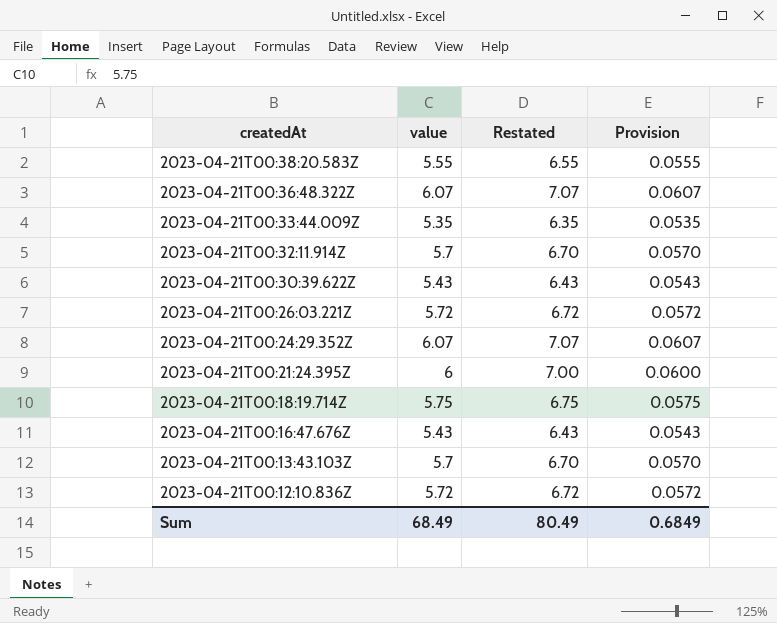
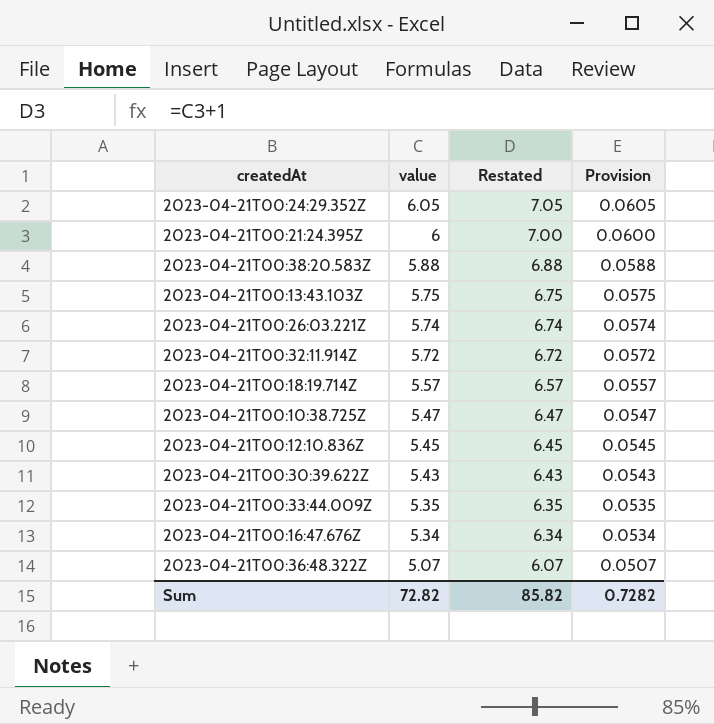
row order: createdAt descending -> value descending
2023-04-21T00:24:29.352Z | value: 6.07 -> 6.05
2023-04-21T00:24:29.352Z | Restated: 7.07 -> 7.05
2023-04-21T00:24:29.352Z | Provision: 0.0607 -> 0.0605
2023-04-21T00:38:20.583Z | value: 5.55 -> 5.88
2023-04-21T00:38:20.583Z | Restated: 6.55 -> 6.88
2023-04-21T00:38:20.583Z | Provision: 0.0555 -> 0.0588
2023-04-21T00:13:43.103Z | value: 5.7 -> 5.75
2023-04-21T00:13:43.103Z | Restated: 6.70 -> 6.75
2023-04-21T00:13:43.103Z | Provision: 0.0570 -> 0.0575
2023-04-21T00:26:03.221Z | value: 5.72 -> 5.74
2023-04-21T00:26:03.221Z | Restated: 6.72 -> 6.74
2023-04-21T00:26:03.221Z | Provision: 0.0572 -> 0.0574
2023-04-21T00:32:11.914Z | value: 5.7 -> 5.72
2023-04-21T00:32:11.914Z | Restated: 6.70 -> 6.72
2023-04-21T00:32:11.914Z | Provision: 0.0570 -> 0.0572
2023-04-21T00:18:19.714Z | value: 5.75 -> 5.57
2023-04-21T00:18:19.714Z | Restated: 6.75 -> 6.57
2023-04-21T00:18:19.714Z | Provision: 0.0575 -> 0.0557
row 2023-04-21T00:10:38.725Z: none -> 5.47 | 6.47 | 0.0547
2023-04-21T00:12:10.836Z | value: 5.72 -> 5.45
2023-04-21T00:12:10.836Z | Restated: 6.72 -> 6.45
2023-04-21T00:12:10.836Z | Provision: 0.0572 -> 0.0545
2023-04-21T00:16:47.676Z | value: 5.43 -> 5.34
2023-04-21T00:16:47.676Z | Restated: 6.43 -> 6.34
2023-04-21T00:16:47.676Z | Provision: 0.0543 -> 0.0534
2023-04-21T00:36:48.322Z | value: 6.07 -> 5.07
2023-04-21T00:36:48.322Z | Restated: 7.07 -> 6.07
2023-04-21T00:36:48.322Z | Provision: 0.0607 -> 0.0507
Sum | value: 68.49 -> 72.82
Sum | Restated: 80.49 -> 85.82
Sum | Provision: 0.6849 -> 0.7282

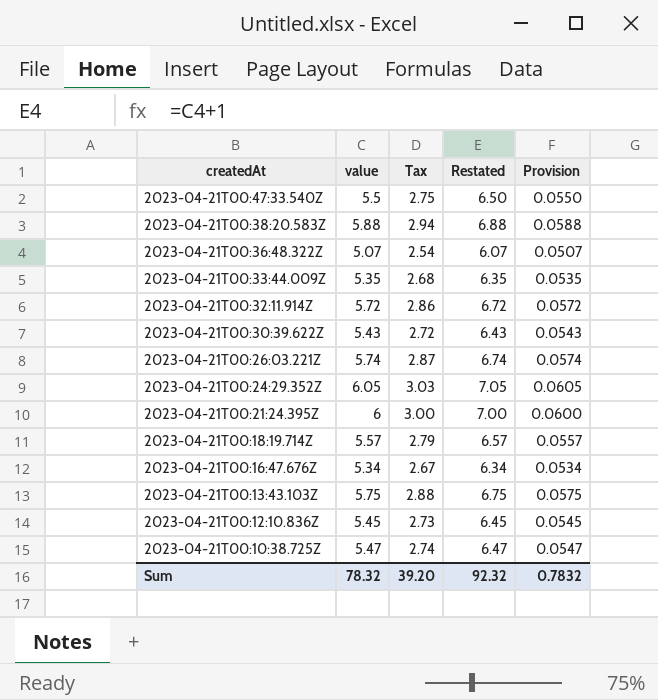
row order: value descending -> createdAt descending
column Tax | formula: none -> [value] * 0.5
row 2023-04-21T00:47:33.540Z: none -> 5.5 | 2.75 | 6.50 | 0.0550
Sum | value: 72.82 -> 78.32
Sum | Restated: 85.82 -> 92.32
Sum | Provision: 0.7282 -> 0.7832

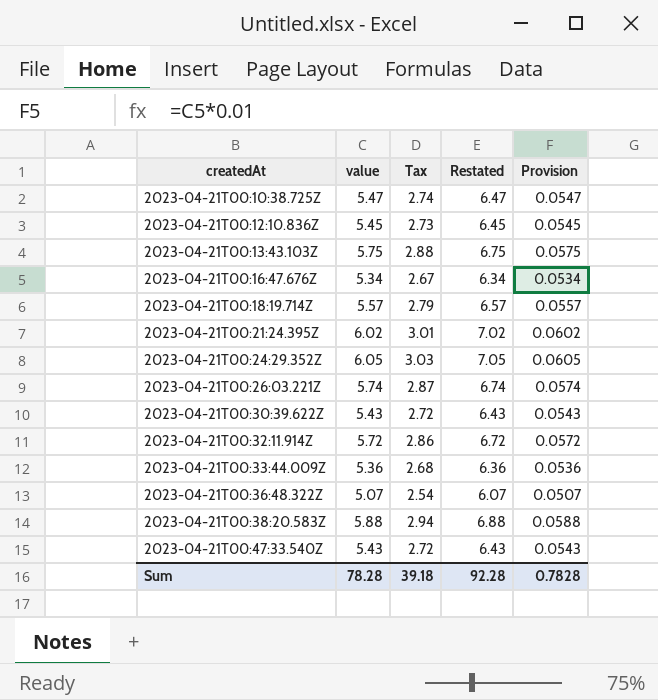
row order: createdAt descending -> createdAt ascending
2023-04-21T00:21:24.395Z | value: 6 -> 6.02
2023-04-21T00:21:24.395Z | Tax: 3.00 -> 3.01
2023-04-21T00:21:24.395Z | Restated: 7.00 -> 7.02
2023-04-21T00:21:24.395Z | Provision: 0.0600 -> 0.0602
2023-04-21T00:33:44.009Z | value: 5.35 -> 5.36
2023-04-21T00:33:44.009Z | Restated: 6.35 -> 6.36
2023-04-21T00:33:44.009Z | Provision: 0.0535 -> 0.0536
2023-04-21T00:47:33.540Z | value: 5.5 -> 5.43
2023-04-21T00:47:33.540Z | Tax: 2.75 -> 2.72
2023-04-21T00:47:33.540Z | Restated: 6.50 -> 6.43
2023-04-21T00:47:33.540Z | Provision: 0.0550 -> 0.0543
Sum | value: 78.32 -> 78.28
Sum | Tax: 39.20 -> 39.18
Sum | Restated: 92.32 -> 92.28
Sum | Provision: 0.7832 -> 0.7828

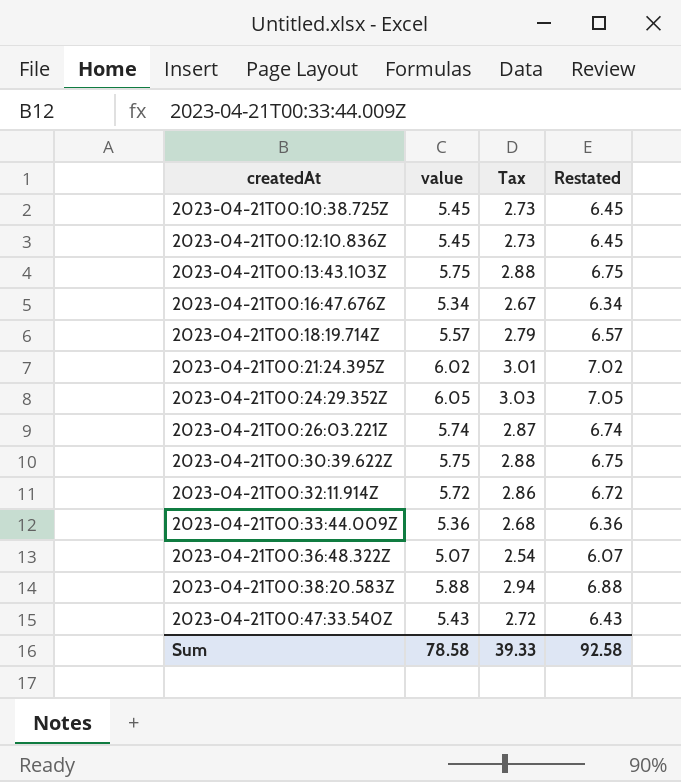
column Provision | formula: [value] * 0.01 -> none
2023-04-21T00:10:38.725Z | value: 5.47 -> 5.45
2023-04-21T00:10:38.725Z | Tax: 2.74 -> 2.73
2023-04-21T00:10:38.725Z | Restated: 6.47 -> 6.45
2023-04-21T00:30:39.622Z | value: 5.43 -> 5.75
2023-04-21T00:30:39.622Z | Tax: 2.72 -> 2.88
2023-04-21T00:30:39.622Z | Restated: 6.43 -> 6.75
Sum | value: 78.28 -> 78.58
Sum | Tax: 39.18 -> 39.33
Sum | Restated: 92.28 -> 92.58

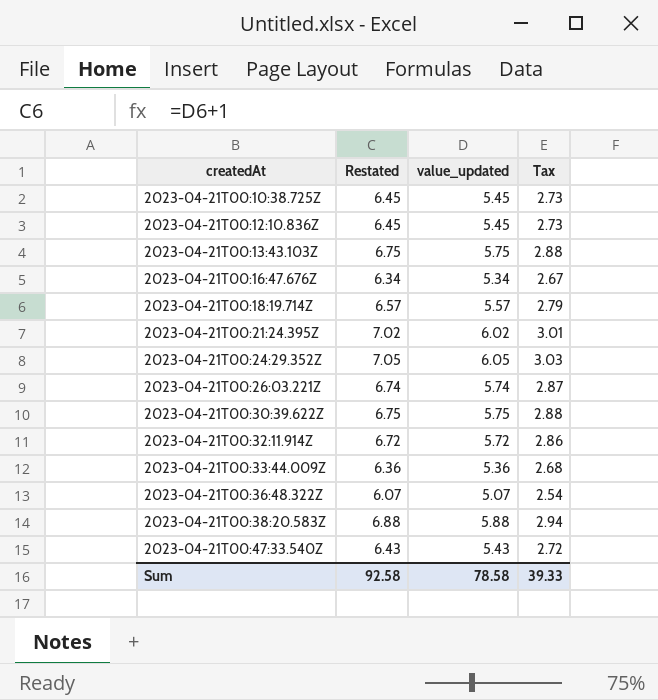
column Restated | position: 4 -> 2
column name: value -> value_updated

